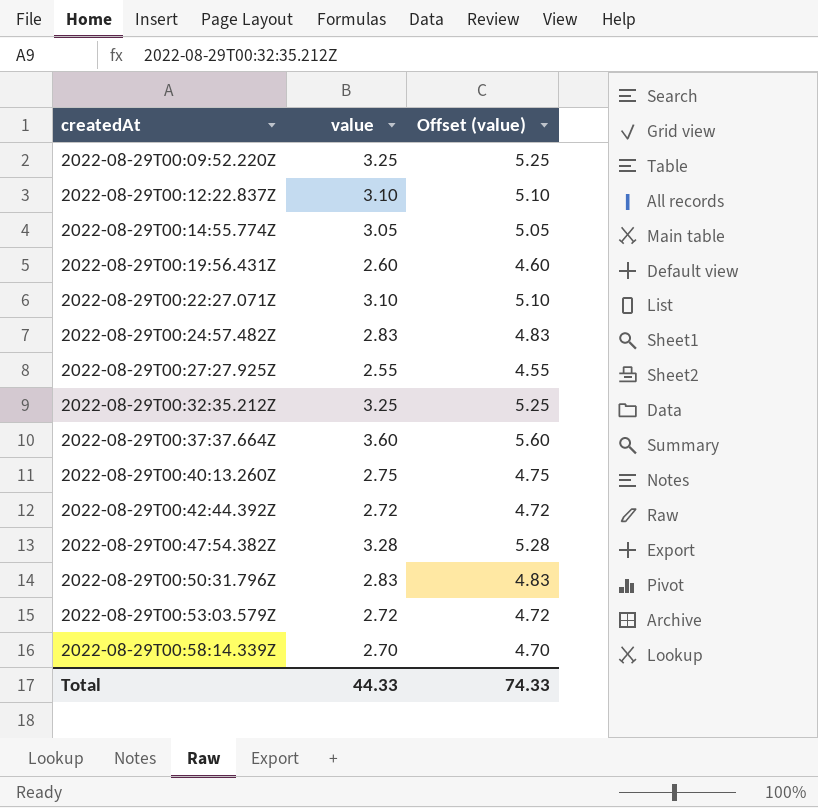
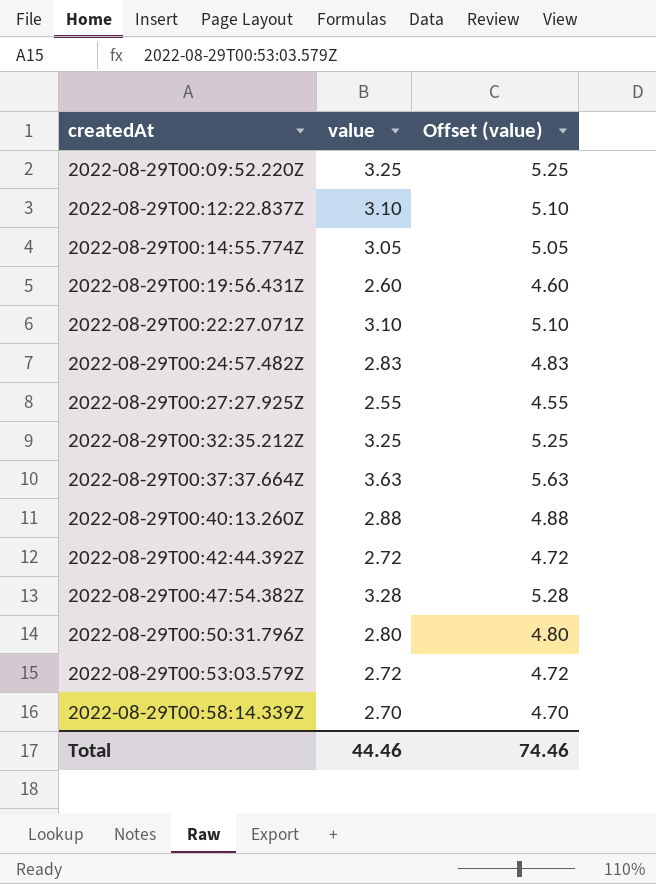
2022-08-29T00:37:37.664Z | value: 3.60 -> 3.63
2022-08-29T00:37:37.664Z | Offset (value): 5.60 -> 5.63
2022-08-29T00:40:13.260Z | value: 2.75 -> 2.88
2022-08-29T00:40:13.260Z | Offset (value): 4.75 -> 4.88
2022-08-29T00:50:31.796Z | value: 2.83 -> 2.80
2022-08-29T00:50:31.796Z | Offset (value): 4.83 -> 4.80
Total | value: 44.33 -> 44.46
Total | Offset (value): 74.33 -> 74.46

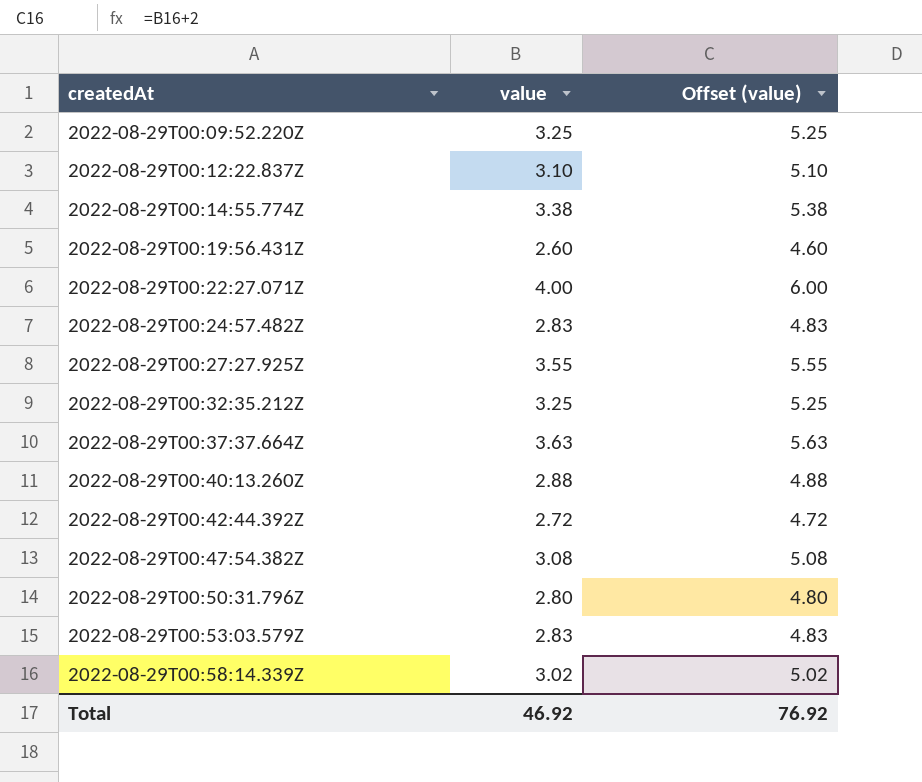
2022-08-29T00:14:55.774Z | value: 3.05 -> 3.38
2022-08-29T00:14:55.774Z | Offset (value): 5.05 -> 5.38
2022-08-29T00:22:27.071Z | value: 3.10 -> 4.00
2022-08-29T00:22:27.071Z | Offset (value): 5.10 -> 6.00
2022-08-29T00:27:27.925Z | value: 2.55 -> 3.55
2022-08-29T00:27:27.925Z | Offset (value): 4.55 -> 5.55
2022-08-29T00:47:54.382Z | value: 3.28 -> 3.08
2022-08-29T00:47:54.382Z | Offset (value): 5.28 -> 5.08
2022-08-29T00:53:03.579Z | value: 2.72 -> 2.83
2022-08-29T00:53:03.579Z | Offset (value): 4.72 -> 4.83
2022-08-29T00:58:14.339Z | value: 2.70 -> 3.02
2022-08-29T00:58:14.339Z | Offset (value): 4.70 -> 5.02
Total | value: 44.46 -> 46.92
Total | Offset (value): 74.46 -> 76.92

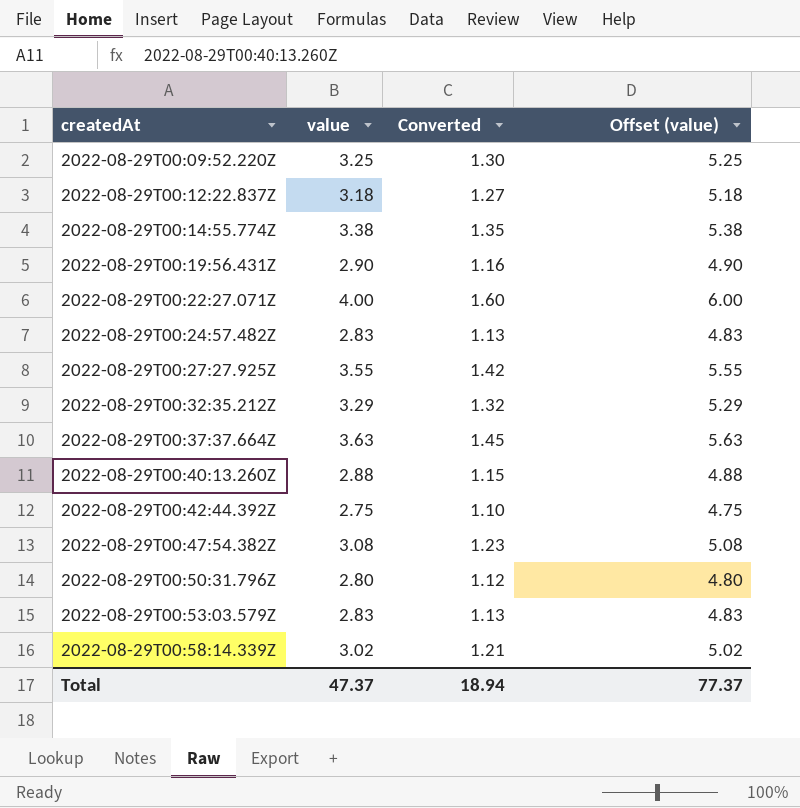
column Converted | formula: none -> [value] * 0.4
2022-08-29T00:12:22.837Z | value: 3.10 -> 3.18
2022-08-29T00:12:22.837Z | Offset (value): 5.10 -> 5.18
2022-08-29T00:19:56.431Z | value: 2.60 -> 2.90
2022-08-29T00:19:56.431Z | Offset (value): 4.60 -> 4.90
2022-08-29T00:32:35.212Z | value: 3.25 -> 3.29
2022-08-29T00:32:35.212Z | Offset (value): 5.25 -> 5.29
2022-08-29T00:42:44.392Z | value: 2.72 -> 2.75
2022-08-29T00:42:44.392Z | Offset (value): 4.72 -> 4.75
Total | value: 46.92 -> 47.37
Total | Offset (value): 76.92 -> 77.37

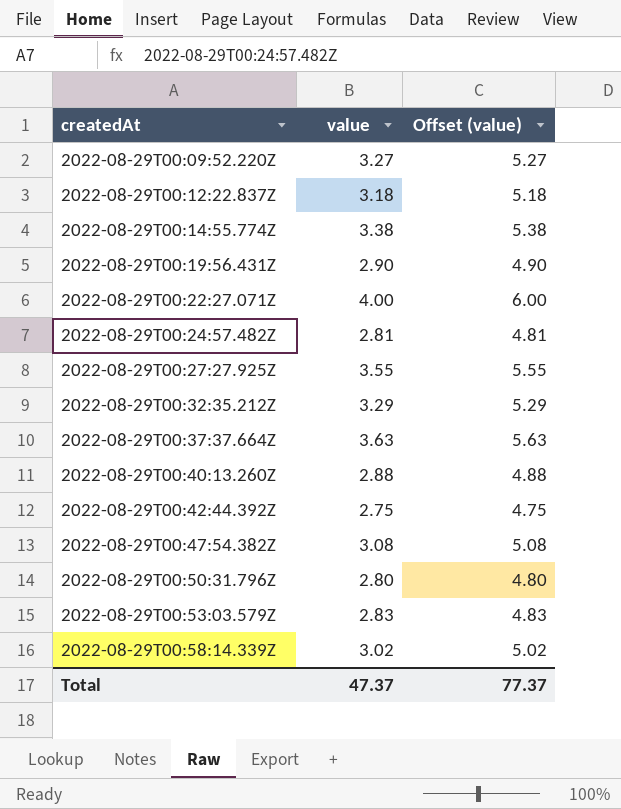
column Converted | formula: [value] * 0.4 -> none
2022-08-29T00:09:52.220Z | value: 3.25 -> 3.27
2022-08-29T00:09:52.220Z | Offset (value): 5.25 -> 5.27
2022-08-29T00:24:57.482Z | value: 2.83 -> 2.81
2022-08-29T00:24:57.482Z | Offset (value): 4.83 -> 4.81

